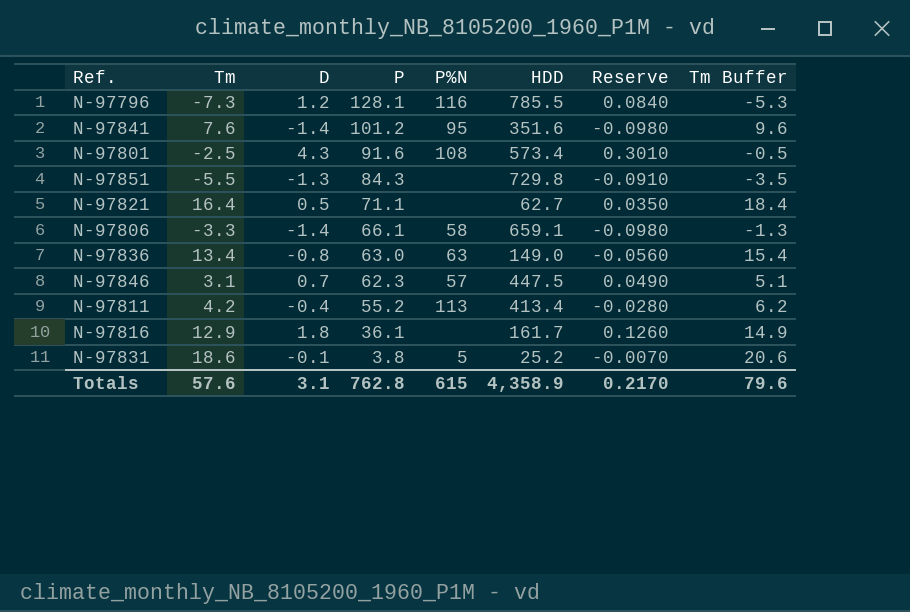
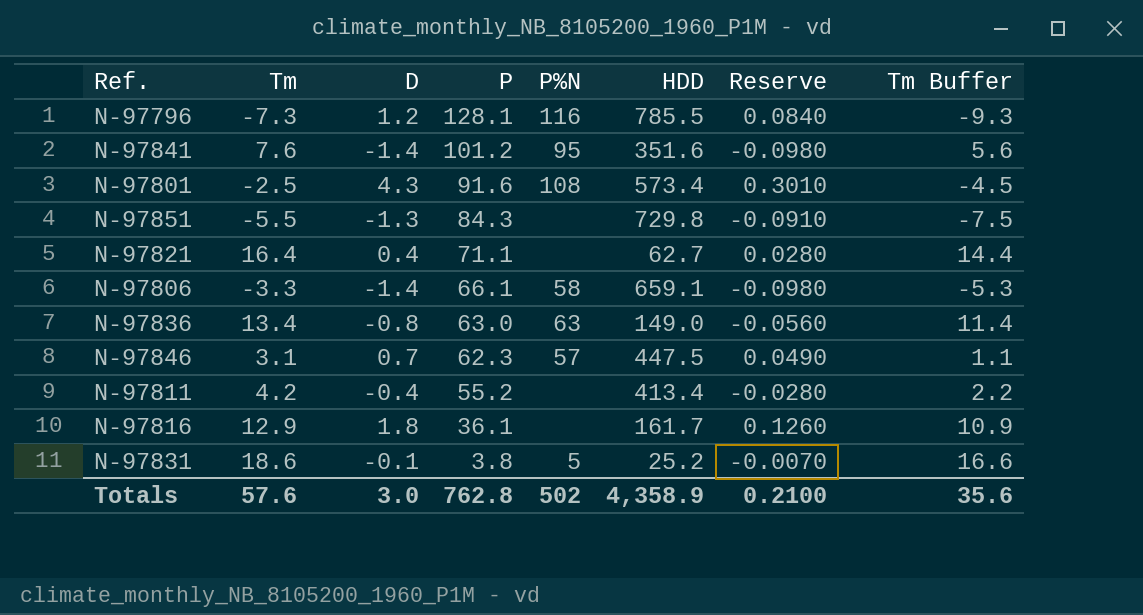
column Tm Buffer | formula: [Tm] + 2 -> [Tm] - 2
N-97821 | D: 0.5 -> 0.4
N-97821 | Reserve: 0.0350 -> 0.0280
N-97811 | P%N: 113 -> none
Totals | D: 3.1 -> 3.0
Totals | P%N: 615 -> 502
Totals | Reserve: 0.2170 -> 0.2100
Totals | Tm Buffer: 79.6 -> 35.6

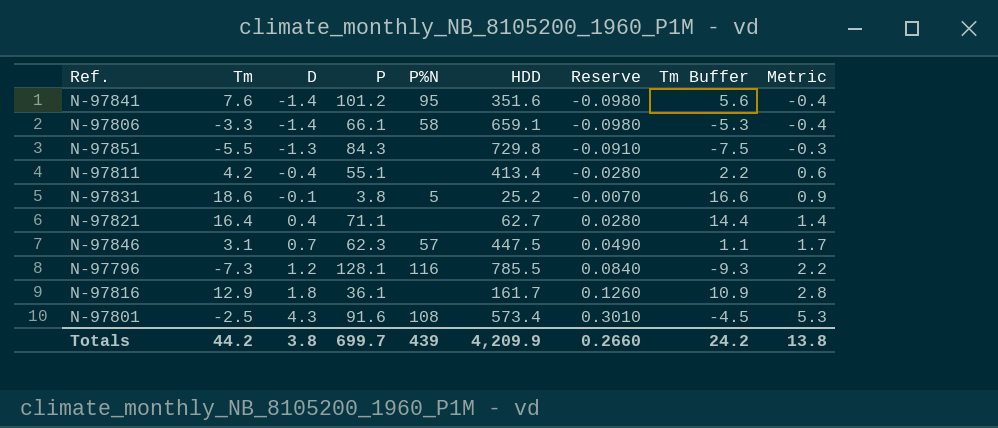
row order: P descending -> D ascending
column Metric | formula: none -> [D] + 1
row N-97836: 13.4 | -0.8 | 63.0 | 63 | 149.0 | -0.0560 | 11.4 -> none
N-97811 | P: 55.2 -> 55.1
Totals | Tm: 57.6 -> 44.2
Totals | D: 3.0 -> 3.8
Totals | P: 762.8 -> 699.7
Totals | P%N: 502 -> 439
Totals | HDD: 4,358.9 -> 4,209.9
Totals | Reserve: 0.2100 -> 0.2660
Totals | Tm Buffer: 35.6 -> 24.2

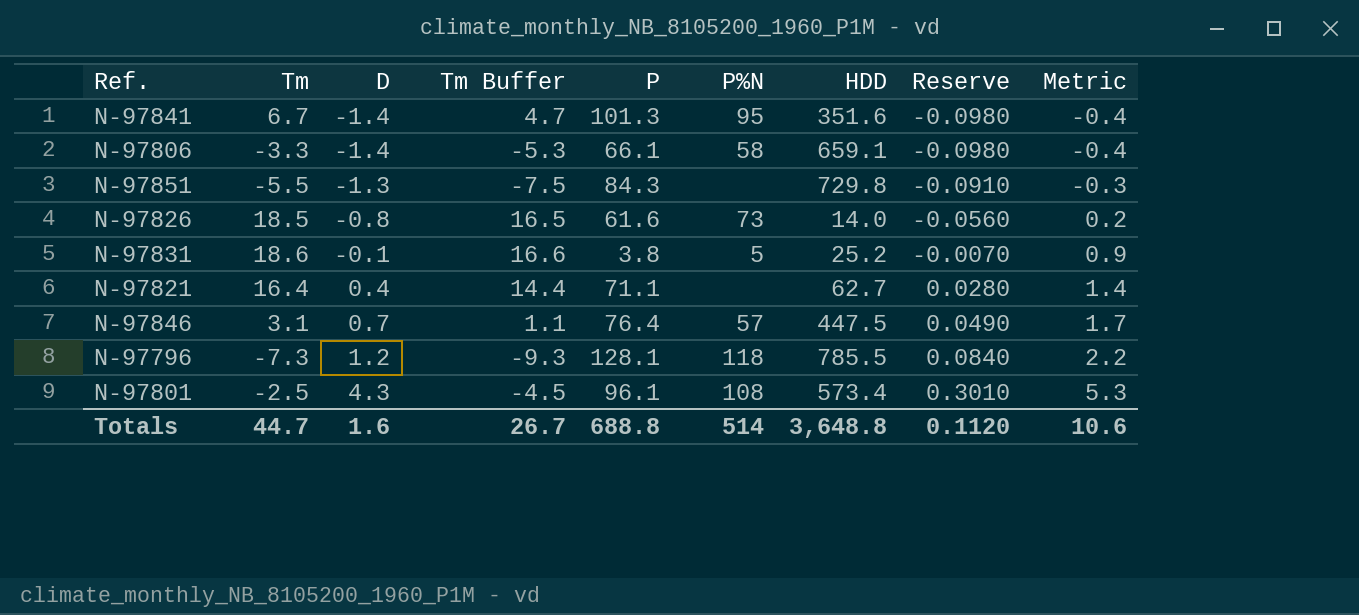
column Tm Buffer | position: 8 -> 4
row N-97811: 4.2 | -0.4 | 55.1 | none | 413.4 | -0.0280 | 2.2 | 0.6 -> none
row N-97816: 12.9 | 1.8 | 36.1 | none | 161.7 | 0.1260 | 10.9 | 2.8 -> none
N-97841 | Tm: 7.6 -> 6.7
N-97841 | Tm Buffer: 5.6 -> 4.7
N-97841 | P: 101.2 -> 101.3
row N-97826: none -> 18.5 | -0.8 | 16.5 | 61.6 | 73 | 14.0 | -0.0560 | 0.2
N-97846 | P: 62.3 -> 76.4
N-97796 | P%N: 116 -> 118
N-97801 | P: 91.6 -> 96.1
Totals | Tm: 44.2 -> 44.7
Totals | D: 3.8 -> 1.6
Totals | Tm Buffer: 24.2 -> 26.7
Totals | P: 699.7 -> 688.8
Totals | P%N: 439 -> 514
Totals | HDD: 4,209.9 -> 3,648.8
Totals | Reserve: 0.2660 -> 0.1120
Totals | Metric: 13.8 -> 10.6

